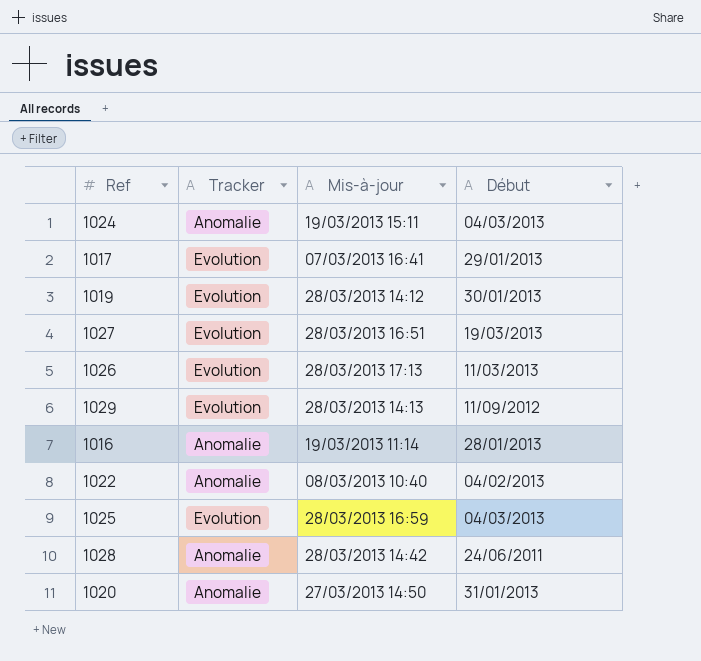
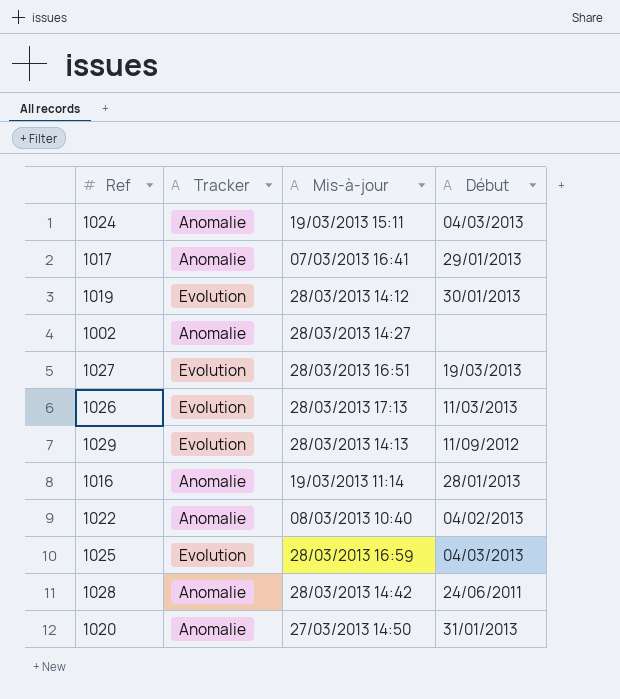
1017 | Tracker: Evolution -> Anomalie
row 1002: none -> Anomalie | 28/03/2013 14:27 | none

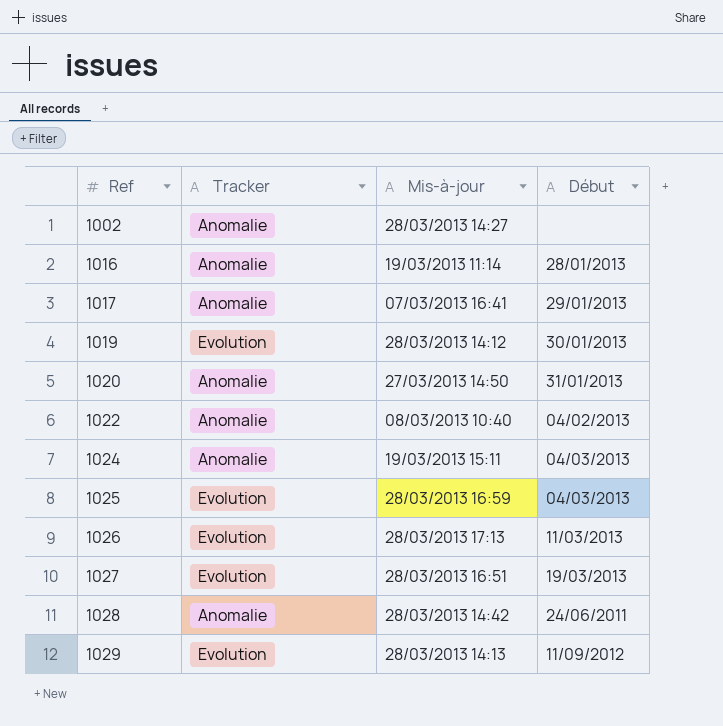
row order: none -> Ref ascending

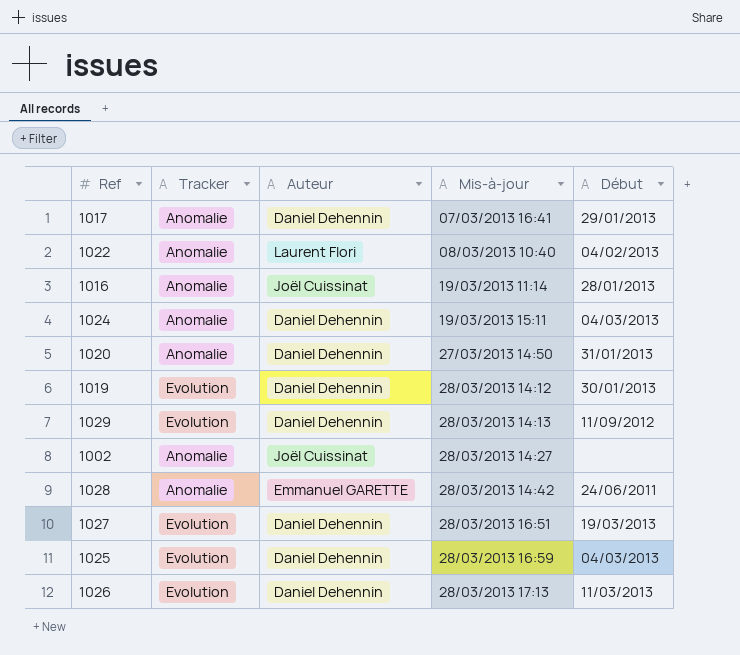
row order: Ref ascending -> Mis-à-jour ascending
column Auteur | position: none -> 3

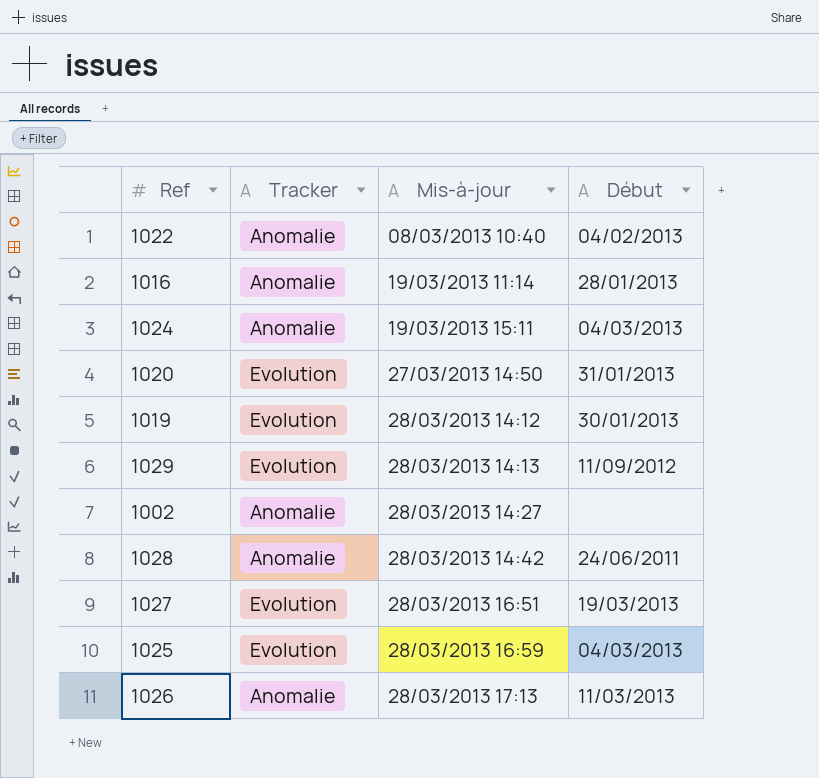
column Auteur | position: 3 -> none
row 1017: Anomalie | Daniel Dehennin | 07/03/2013 16:41 | 29/01/2013 -> none
1020 | Tracker: Anomalie -> Evolution
1026 | Tracker: Evolution -> Anomalie

